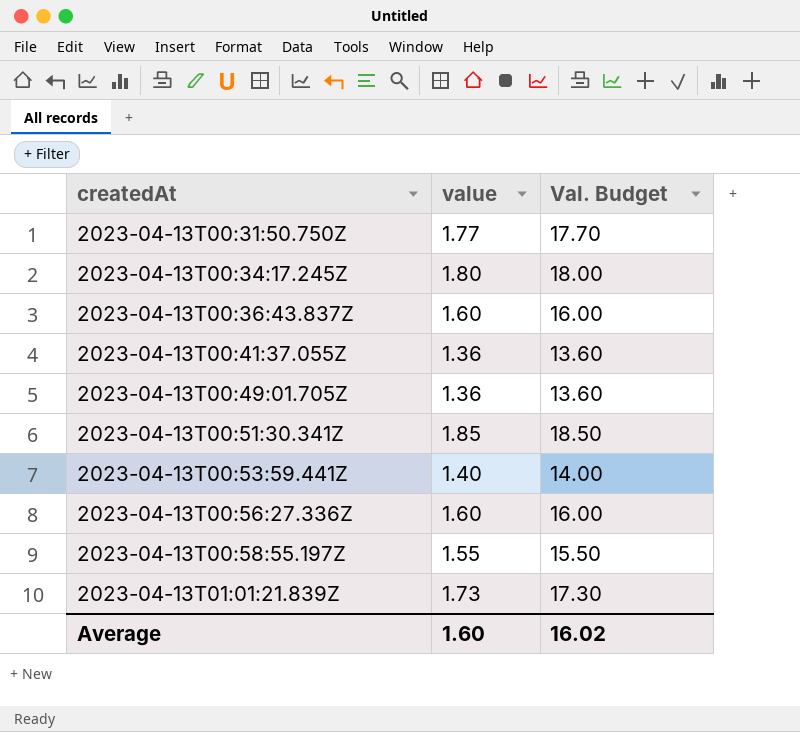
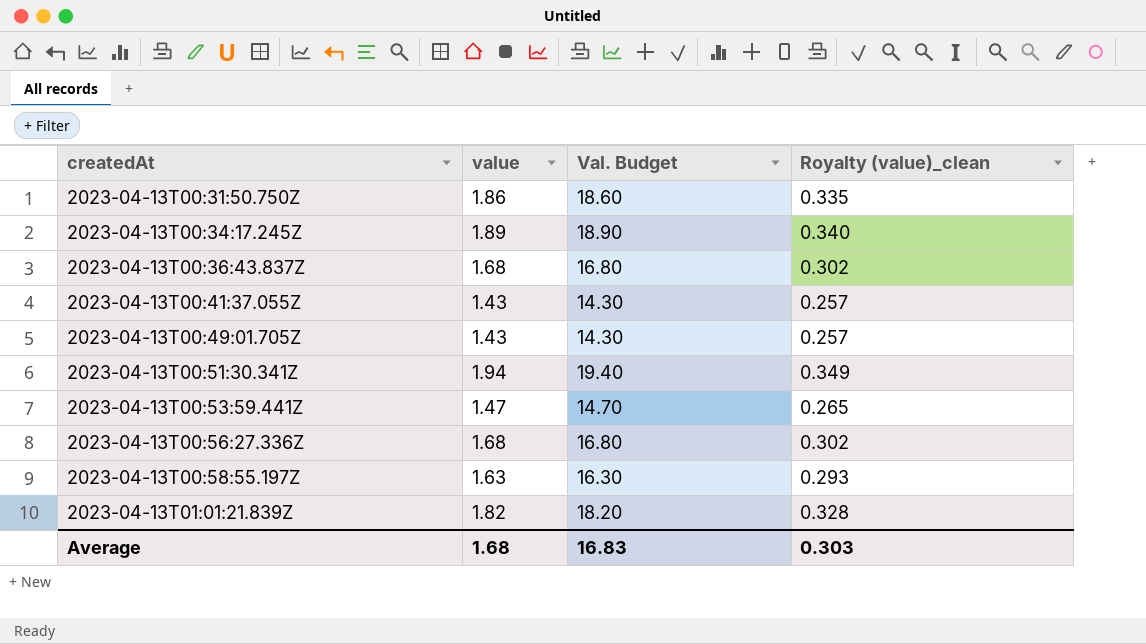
column Royalty (value)_clean | formula: none -> [value] * 0.18
2023-04-13T00:31:50.750Z | value: 1.77 -> 1.86
2023-04-13T00:31:50.750Z | Val. Budget: 17.70 -> 18.60
2023-04-13T00:34:17.245Z | value: 1.80 -> 1.89
2023-04-13T00:34:17.245Z | Val. Budget: 18.00 -> 18.90
2023-04-13T00:36:43.837Z | value: 1.60 -> 1.68
2023-04-13T00:36:43.837Z | Val. Budget: 16.00 -> 16.80
2023-04-13T00:41:37.055Z | value: 1.36 -> 1.43
2023-04-13T00:41:37.055Z | Val. Budget: 13.60 -> 14.30
2023-04-13T00:49:01.705Z | value: 1.36 -> 1.43
2023-04-13T00:49:01.705Z | Val. Budget: 13.60 -> 14.30
2023-04-13T00:51:30.341Z | value: 1.85 -> 1.94
2023-04-13T00:51:30.341Z | Val. Budget: 18.50 -> 19.40
2023-04-13T00:53:59.441Z | value: 1.40 -> 1.47
2023-04-13T00:53:59.441Z | Val. Budget: 14.00 -> 14.70
2023-04-13T00:56:27.336Z | value: 1.60 -> 1.68
2023-04-13T00:56:27.336Z | Val. Budget: 16.00 -> 16.80
2023-04-13T00:58:55.197Z | value: 1.55 -> 1.63
2023-04-13T00:58:55.197Z | Val. Budget: 15.50 -> 16.30
2023-04-13T01:01:21.839Z | value: 1.73 -> 1.82
2023-04-13T01:01:21.839Z | Val. Budget: 17.30 -> 18.20
Average | value: 1.60 -> 1.68
Average | Val. Budget: 16.02 -> 16.83

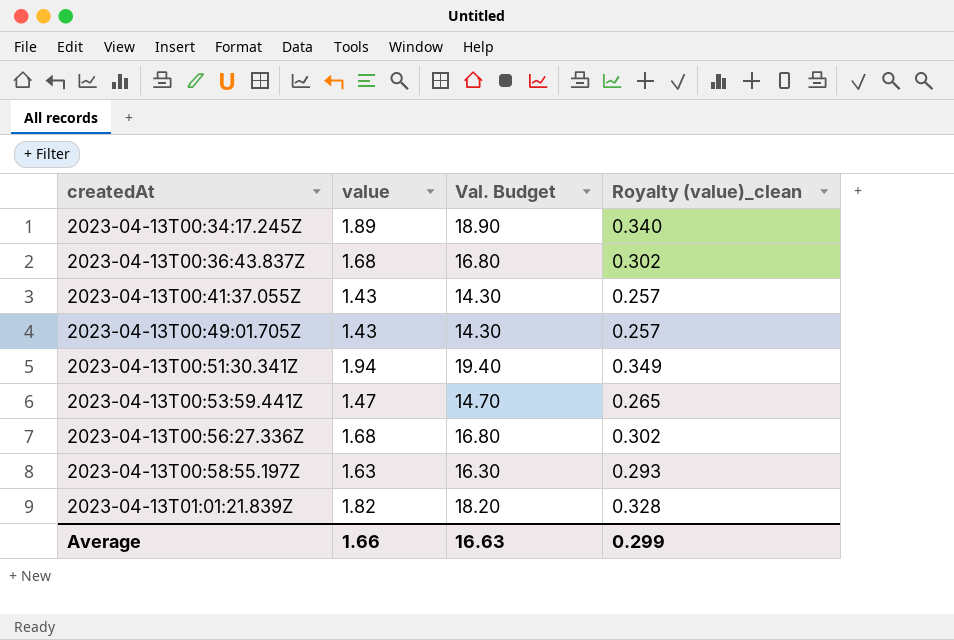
row 2023-04-13T00:31:50.750Z: 1.86 | 18.60 | 0.335 -> none
Average | value: 1.68 -> 1.66
Average | Val. Budget: 16.83 -> 16.63
Average | Royalty (value)_clean: 0.303 -> 0.299

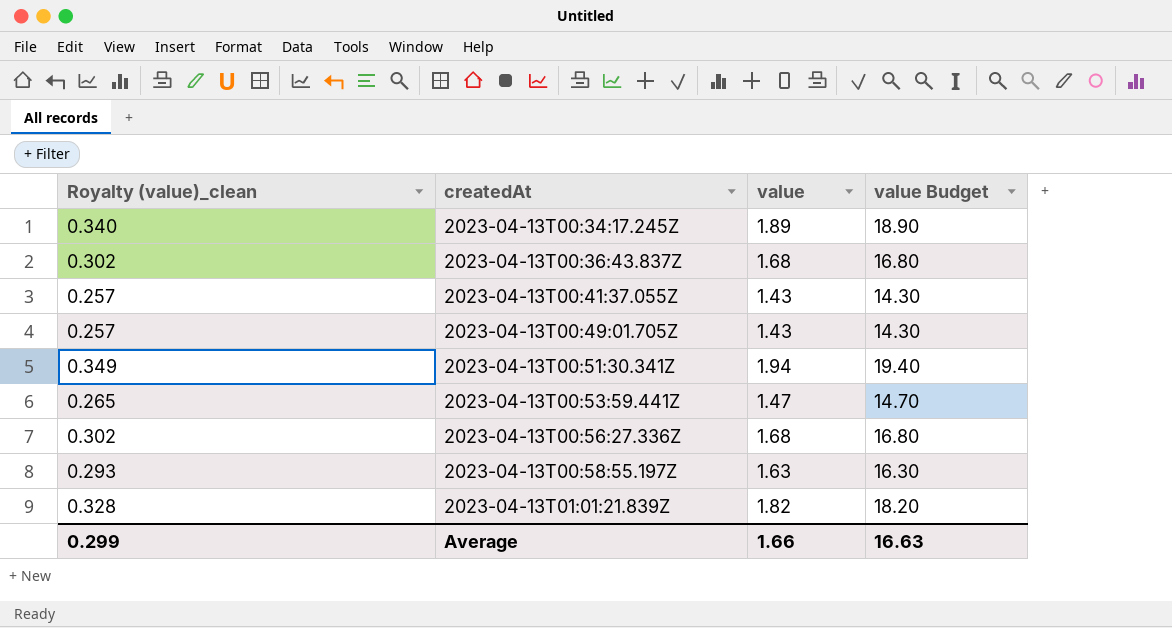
column Royalty (value)_clean | position: 4 -> 1
column name: Val. Budget -> value Budget

